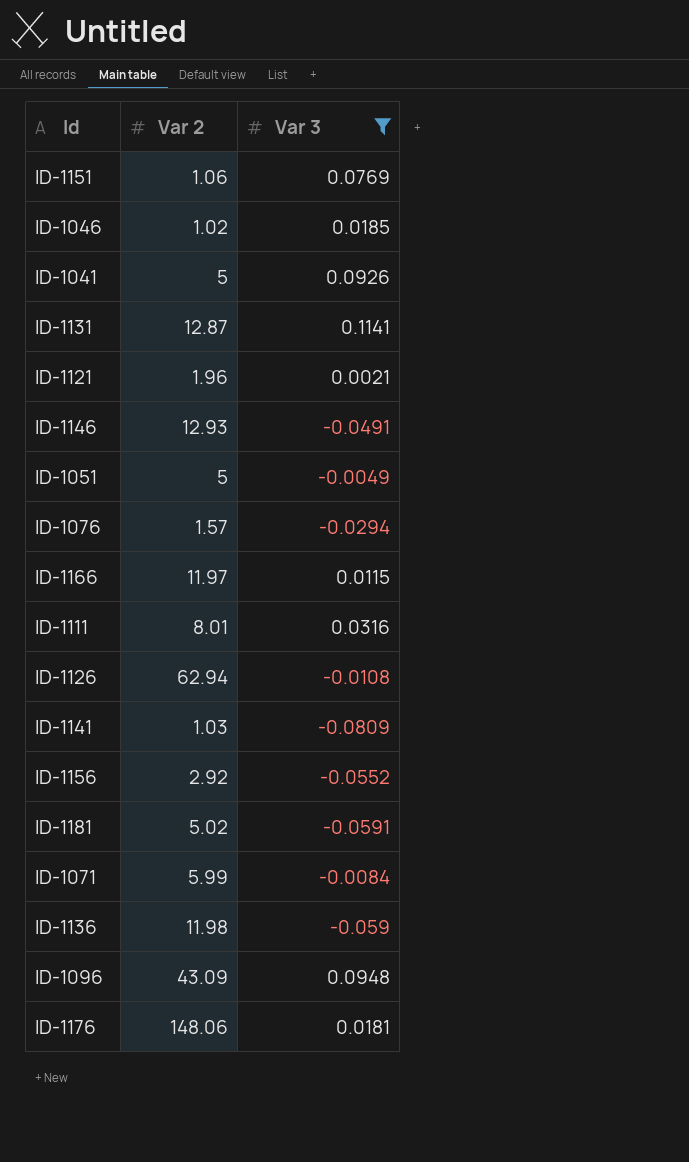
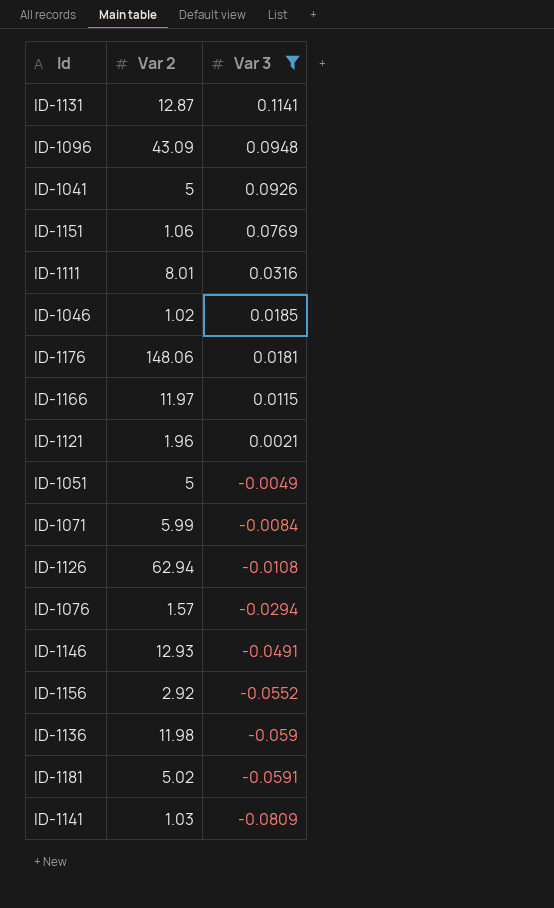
row order: none -> Var 3 descending

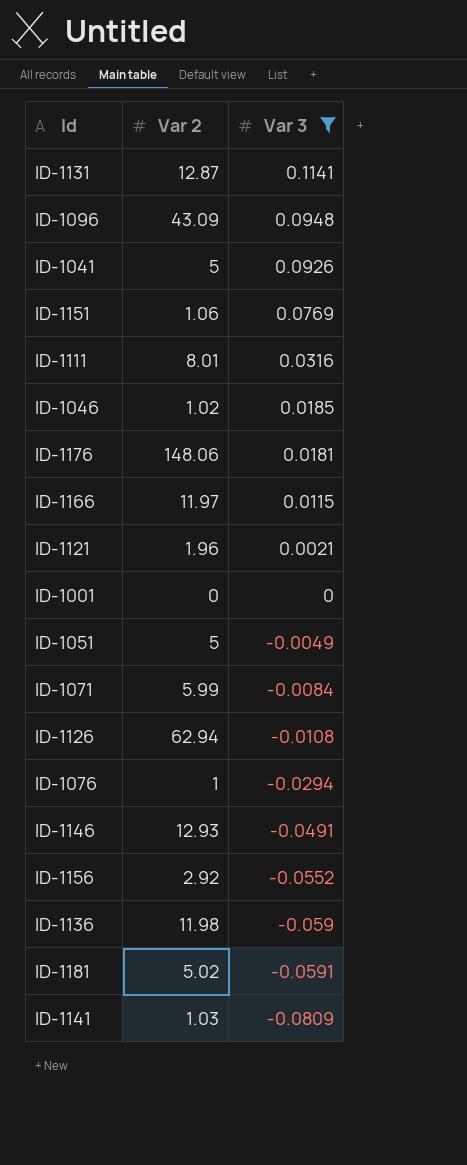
row ID-1001: none -> 0 | 0
ID-1076 | Var 2: 1.57 -> 1

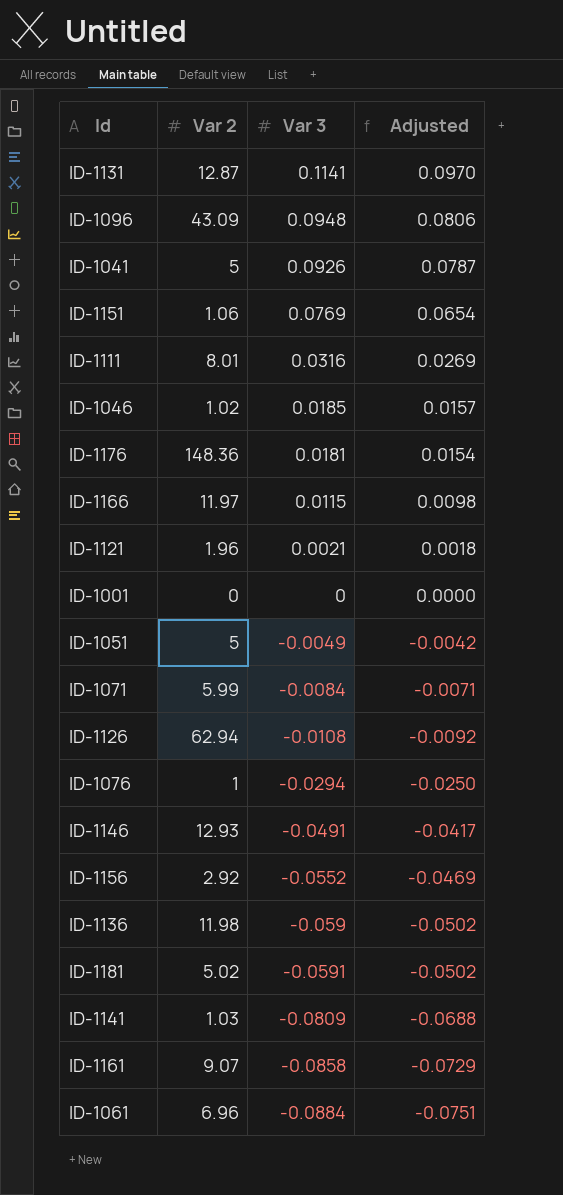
filter: Var 3 >= -0.0809 -> none
column Adjusted | formula: none -> [Var 3] * 0.85
ID-1176 | Var 2: 148.06 -> 148.36

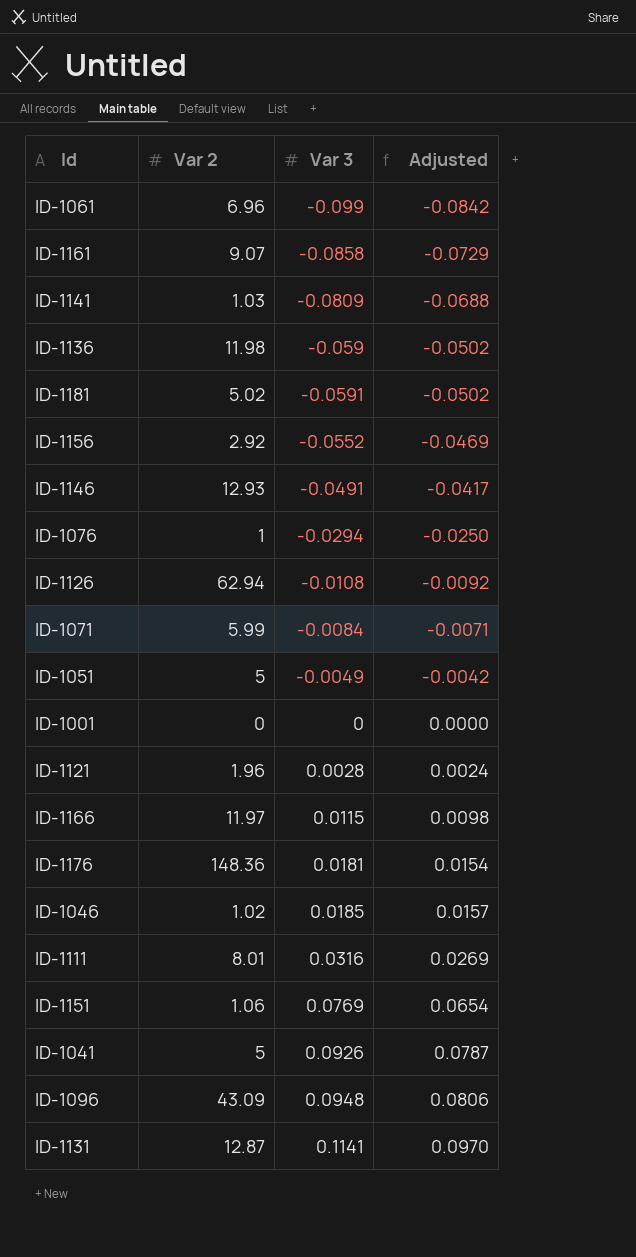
row order: Var 3 descending -> Adjusted ascending
ID-1061 | Var 3: -0.0884 -> -0.099
ID-1061 | Adjusted: -0.0751 -> -0.0842
ID-1121 | Var 3: 0.0021 -> 0.0028
ID-1121 | Adjusted: 0.0018 -> 0.0024

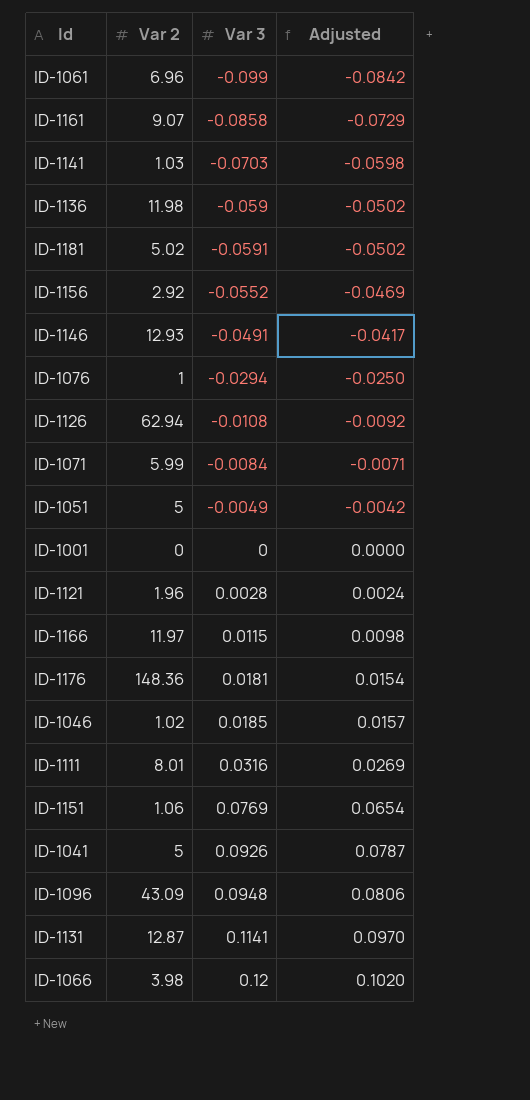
ID-1141 | Var 3: -0.0809 -> -0.0703
ID-1141 | Adjusted: -0.0688 -> -0.0598
row ID-1066: none -> 3.98 | 0.12 | 0.1020

